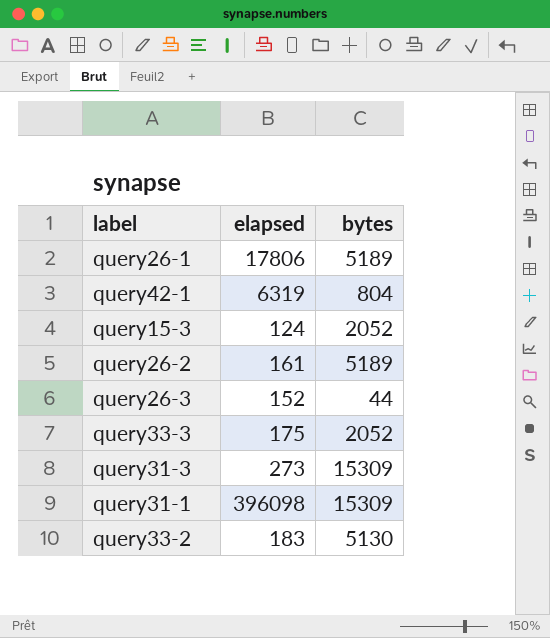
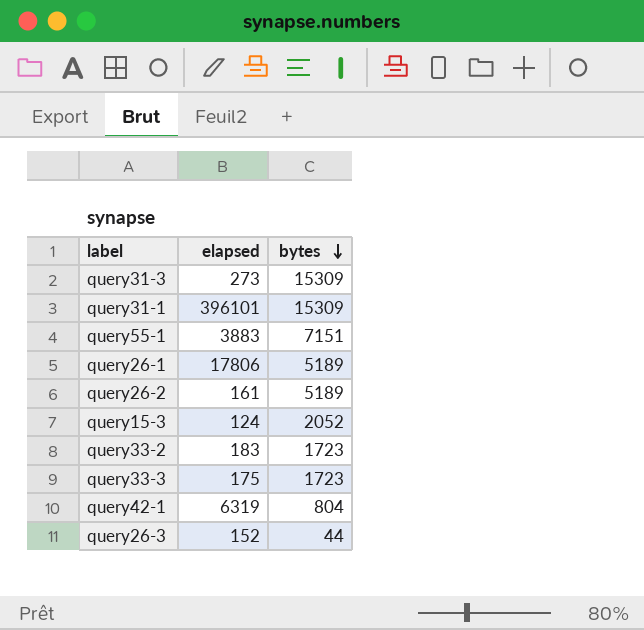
row order: none -> bytes descending
query31-1 | elapsed: 396098 -> 396101
row query55-1: none -> 3883 | 7151
query33-2 | bytes: 5130 -> 1723
query33-3 | bytes: 2052 -> 1723

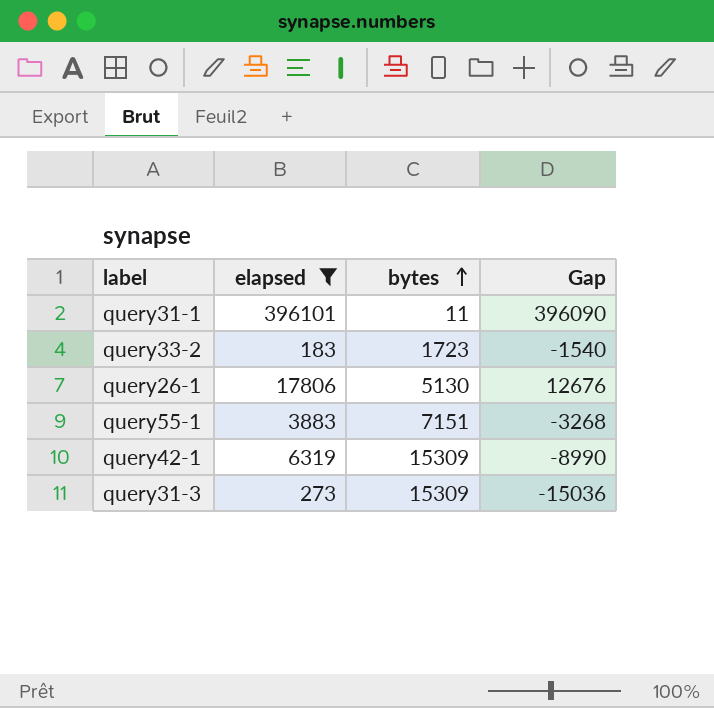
filter: none -> elapsed >= 183
row order: bytes descending -> bytes ascending
column Gap | formula: none -> [elapsed] - [bytes]
query31-1 | bytes: 15309 -> 11
query26-1 | bytes: 5189 -> 5130
query42-1 | bytes: 804 -> 15309

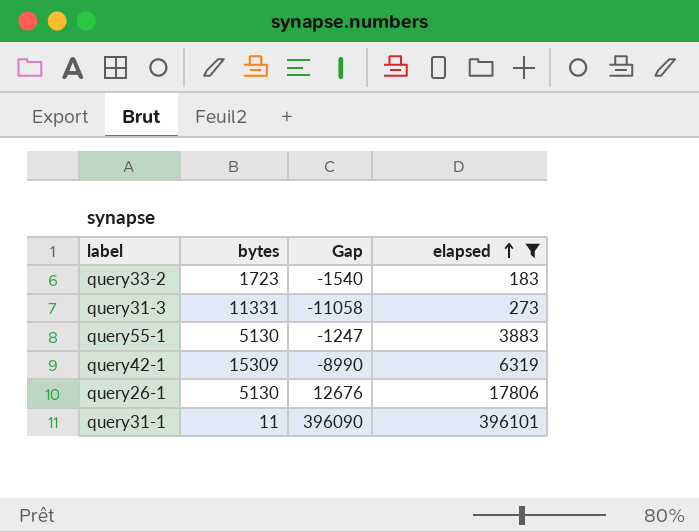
row order: bytes ascending -> elapsed ascending
column elapsed | position: 2 -> 4
query31-3 | bytes: 15309 -> 11331
query31-3 | Gap: -15036 -> -11058
query55-1 | bytes: 7151 -> 5130
query55-1 | Gap: -3268 -> -1247

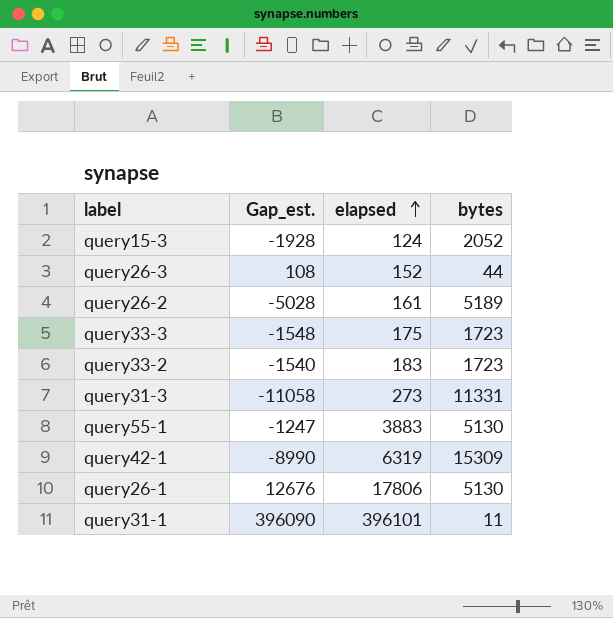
filter: elapsed >= 183 -> none
column name: Gap -> Gap_est.
column bytes | position: 2 -> 4

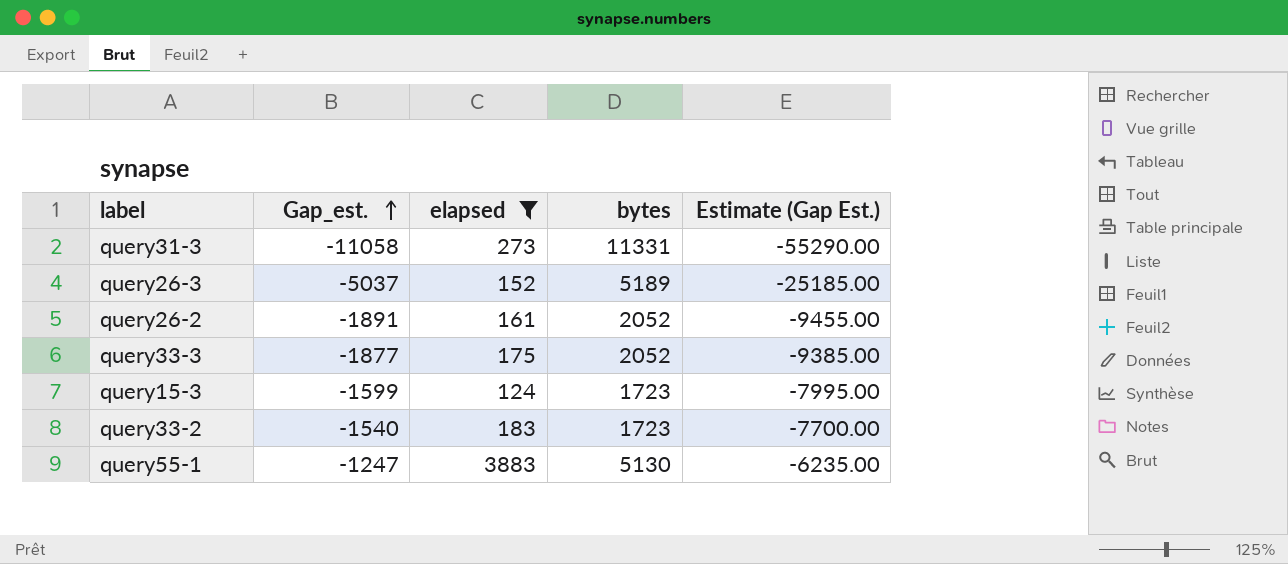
filter: none -> elapsed <= 3883
row order: elapsed ascending -> Gap_est. ascending
column Estimate (Gap Est.) | formula: none -> [Gap_est.] * 5
query26-3 | Gap_est.: 108 -> -5037
query26-3 | bytes: 44 -> 5189
query26-2 | Gap_est.: -5028 -> -1891
query26-2 | bytes: 5189 -> 2052
query33-3 | Gap_est.: -1548 -> -1877
query33-3 | bytes: 1723 -> 2052
query15-3 | Gap_est.: -1928 -> -1599
query15-3 | bytes: 2052 -> 1723

